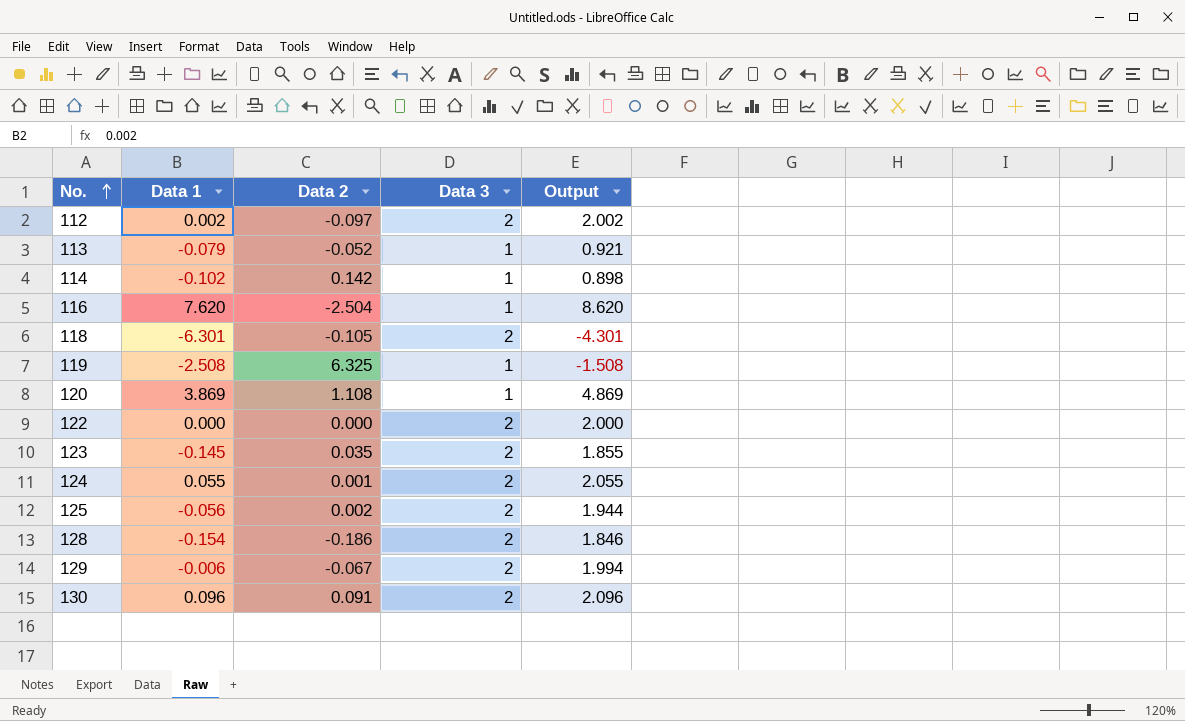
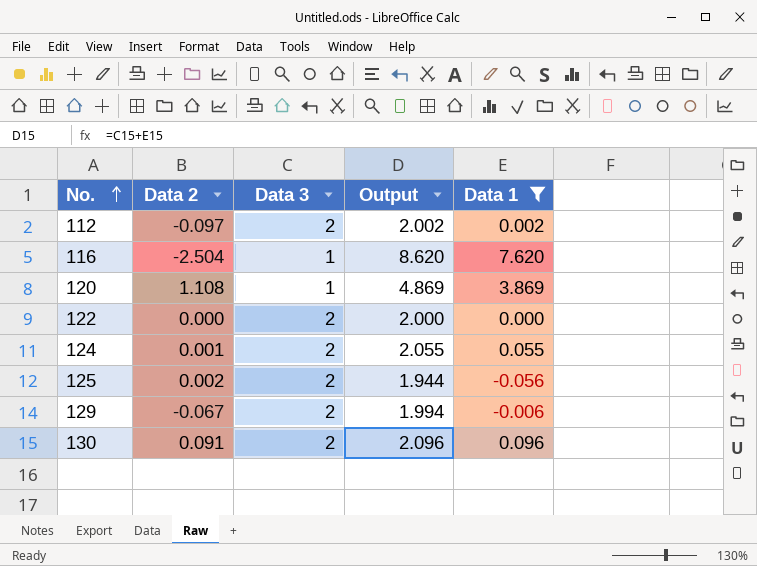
filter: none -> Data 1 >= -0.056
column Data 1 | position: 2 -> 5

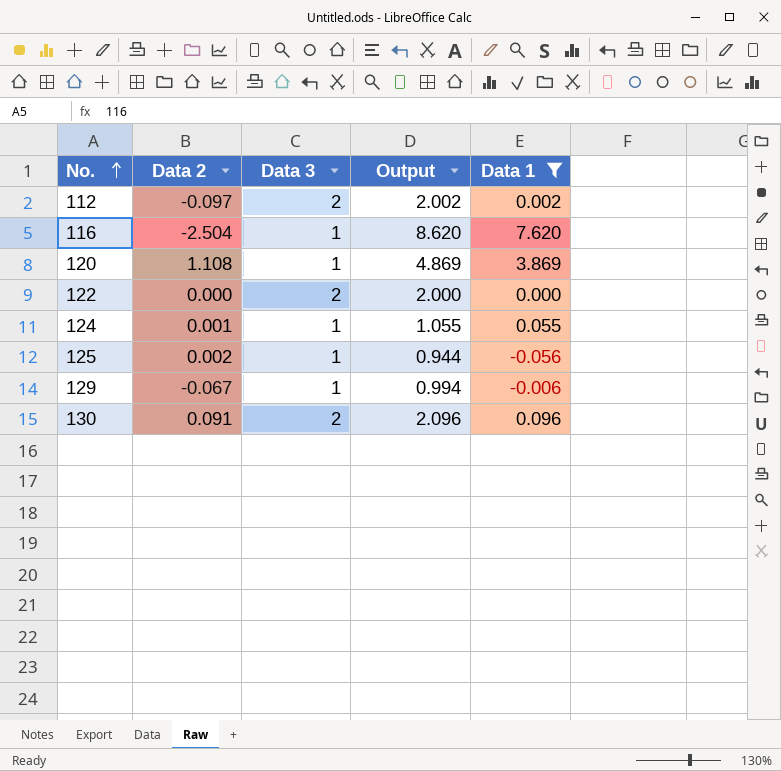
124 | Data 3: 2 -> 1
124 | Output: 2.055 -> 1.055
125 | Data 3: 2 -> 1
125 | Output: 1.944 -> 0.944
129 | Data 3: 2 -> 1
129 | Output: 1.994 -> 0.994

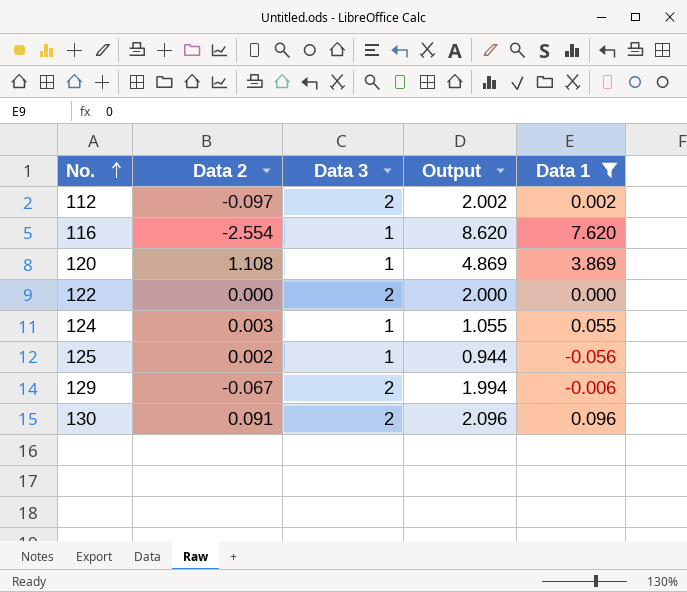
116 | Data 2: -2.504 -> -2.554
124 | Data 2: 0.001 -> 0.003
129 | Data 3: 1 -> 2
129 | Output: 0.994 -> 1.994

